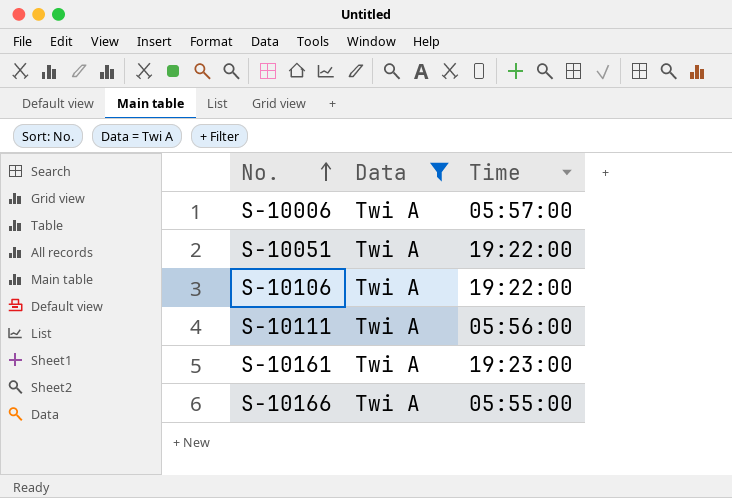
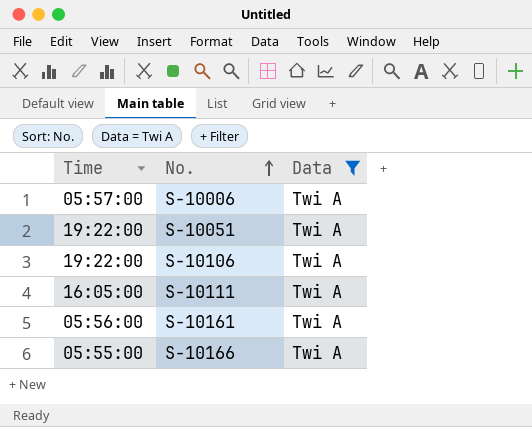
column Time | position: 3 -> 1
S-10111 | Time: 05:56:00 -> 16:05:00
S-10161 | Time: 19:23:00 -> 05:56:00

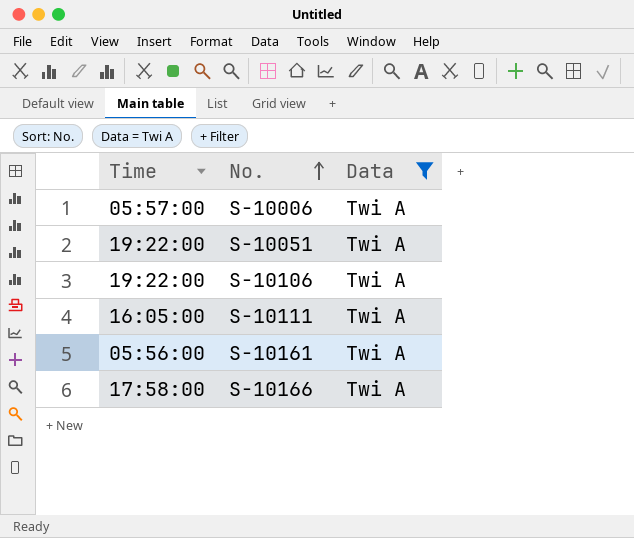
S-10166 | Time: 05:55:00 -> 17:58:00

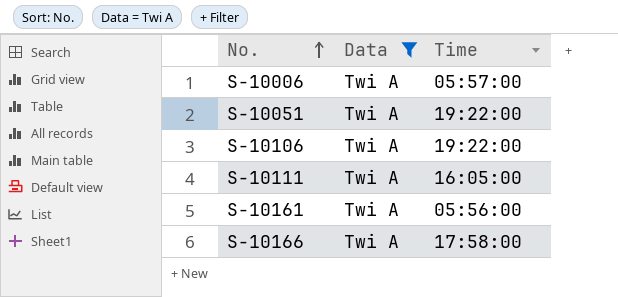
column Time | position: 1 -> 3

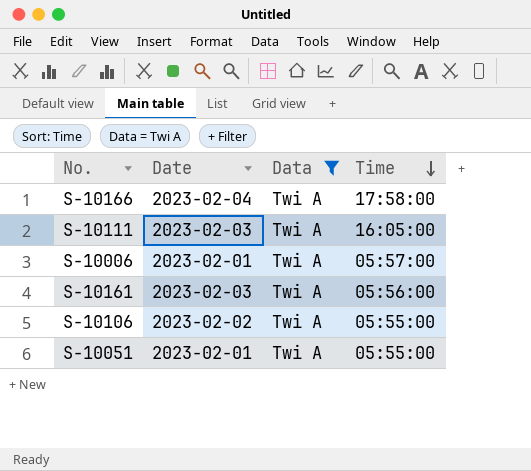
row order: No. ascending -> Time descending
column Date | position: none -> 2
S-10106 | Time: 19:22:00 -> 05:55:00
S-10051 | Time: 19:22:00 -> 05:55:00

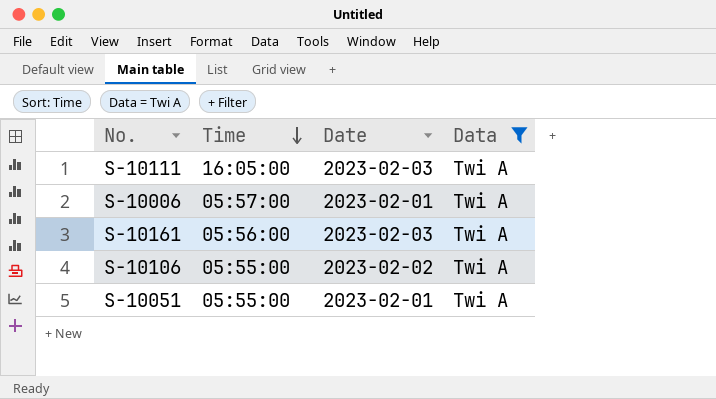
column Time | position: 4 -> 2
row S-10166: 2023-02-04 | Twi A | 17:58:00 -> none

